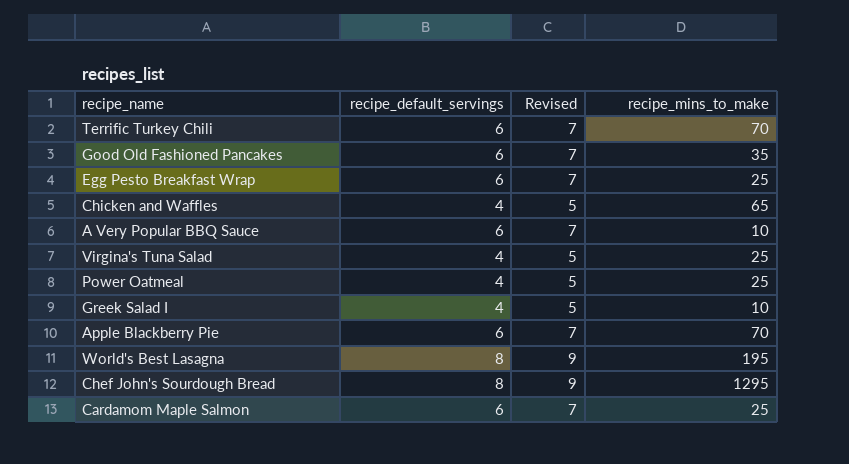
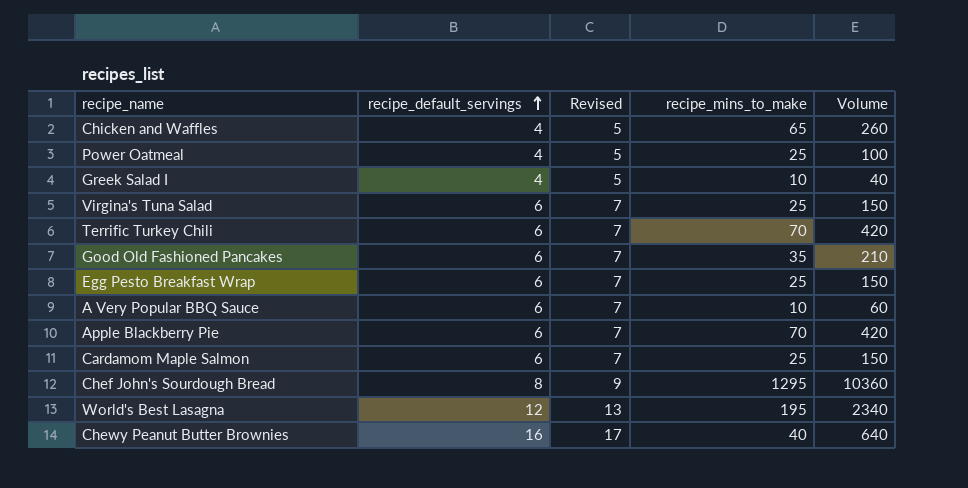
row order: none -> recipe_default_servings ascending
column Volume | formula: none -> [recipe_default_servings] * [recipe_mins_to_make]
Virgina's Tuna Salad | recipe_default_servings: 4 -> 6
Virgina's Tuna Salad | Revised: 5 -> 7
World's Best Lasagna | recipe_default_servings: 8 -> 12
World's Best Lasagna | Revised: 9 -> 13
row Chewy Peanut Butter Brownies: none -> 16 | 17 | 40 | 640

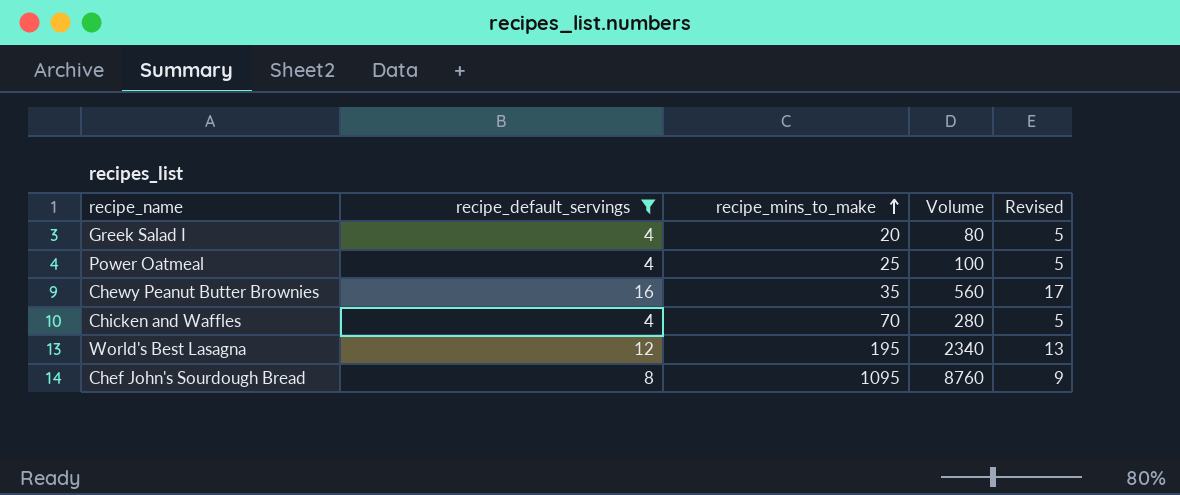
filter: none -> recipe_default_servings != 6
row order: recipe_default_servings ascending -> recipe_mins_to_make ascending
column Revised | position: 3 -> 5
Greek Salad I | recipe_mins_to_make: 10 -> 20
Greek Salad I | Volume: 40 -> 80
Chewy Peanut Butter Brownies | recipe_mins_to_make: 40 -> 35
Chewy Peanut Butter Brownies | Volume: 640 -> 560
Chicken and Waffles | recipe_mins_to_make: 65 -> 70
Chicken and Waffles | Volume: 260 -> 280
Chef John's Sourdough Bread | recipe_mins_to_make: 1295 -> 1095
Chef John's Sourdough Bread | Volume: 10360 -> 8760

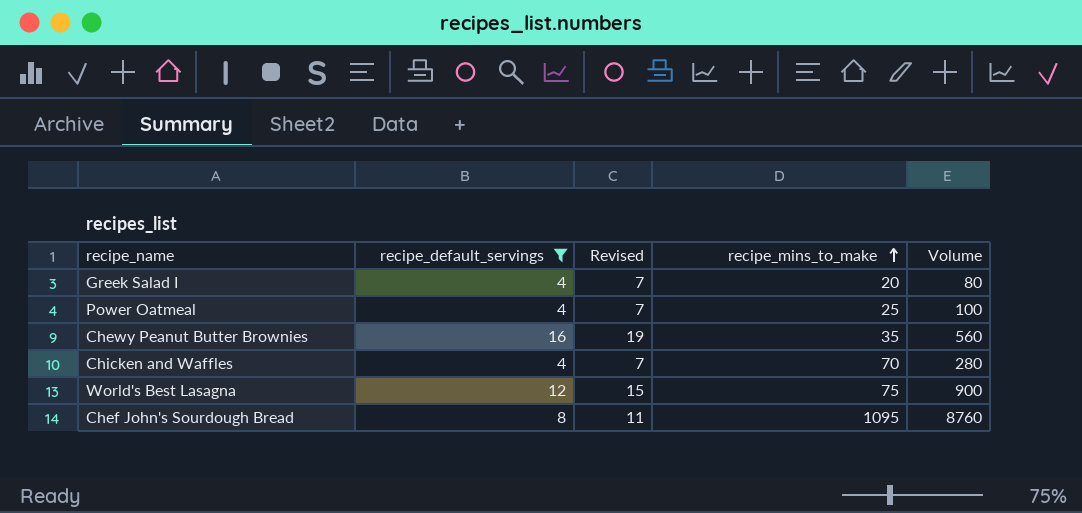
column Revised | formula: [recipe_default_servings] + 1 -> [recipe_default_servings] + 3
column Revised | position: 5 -> 3
World's Best Lasagna | recipe_mins_to_make: 195 -> 75
World's Best Lasagna | Volume: 2340 -> 900

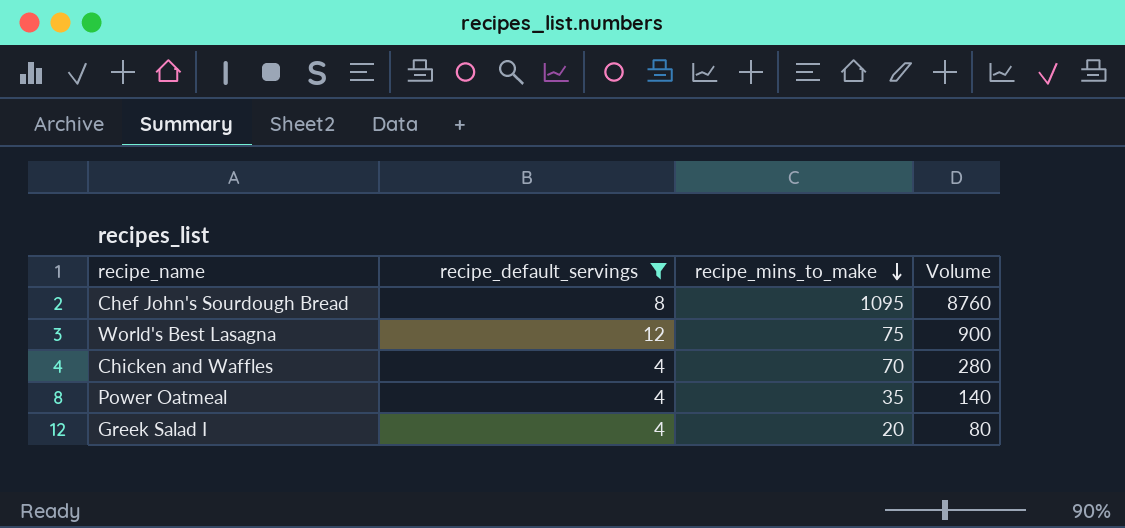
row order: recipe_mins_to_make ascending -> recipe_mins_to_make descending
column Revised | formula: [recipe_default_servings] + 3 -> none
row Chewy Peanut Butter Brownies: 16 | 19 | 35 | 560 -> none
Power Oatmeal | recipe_mins_to_make: 25 -> 35
Power Oatmeal | Volume: 100 -> 140

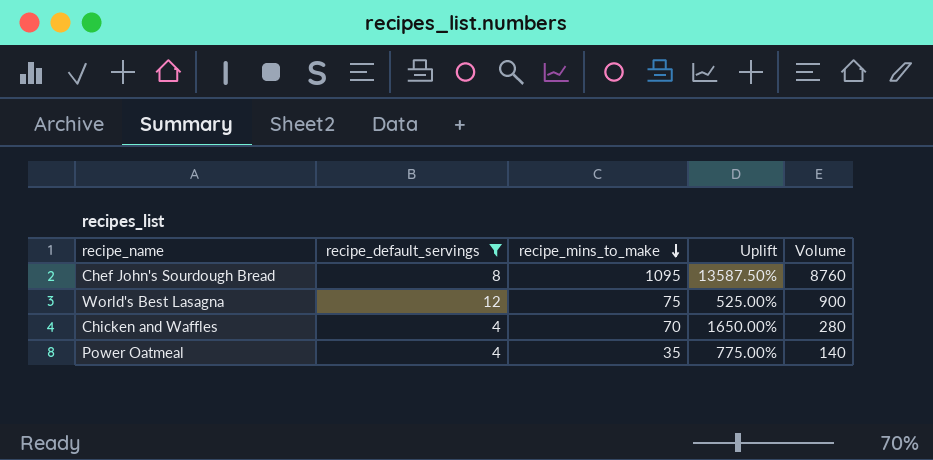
column Uplift | formula: none -> ([recipe_mins_to_make] - [recipe_default_servings]) / [recipe_default_servings]
row Greek Salad I: 4 | 20 | 80 -> none

